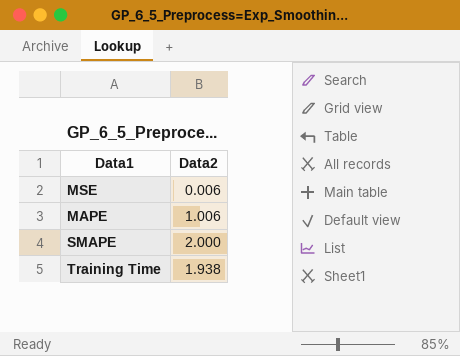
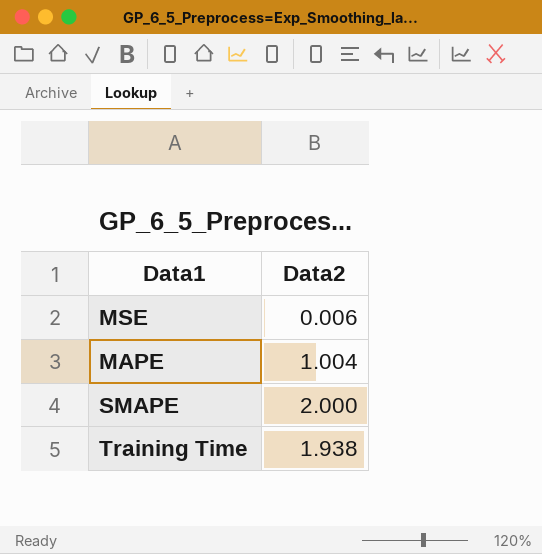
MAPE | Data2: 1.006 -> 1.004

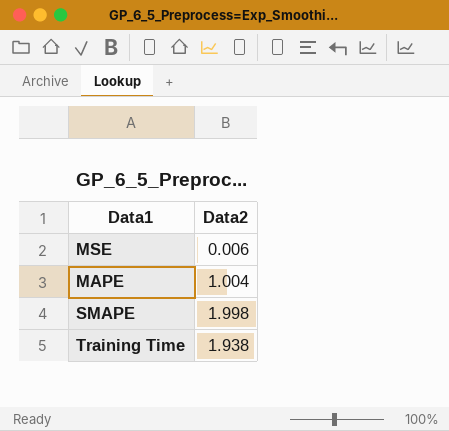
SMAPE | Data2: 2.000 -> 1.998

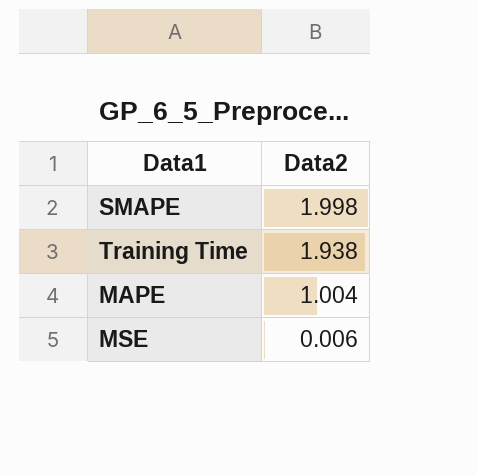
row order: none -> Data2 descending

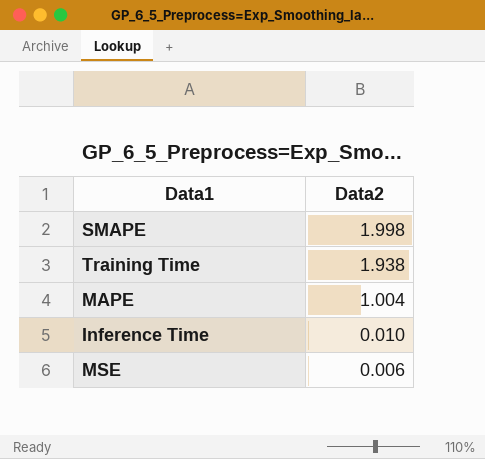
row Inference Time: none -> 0.010

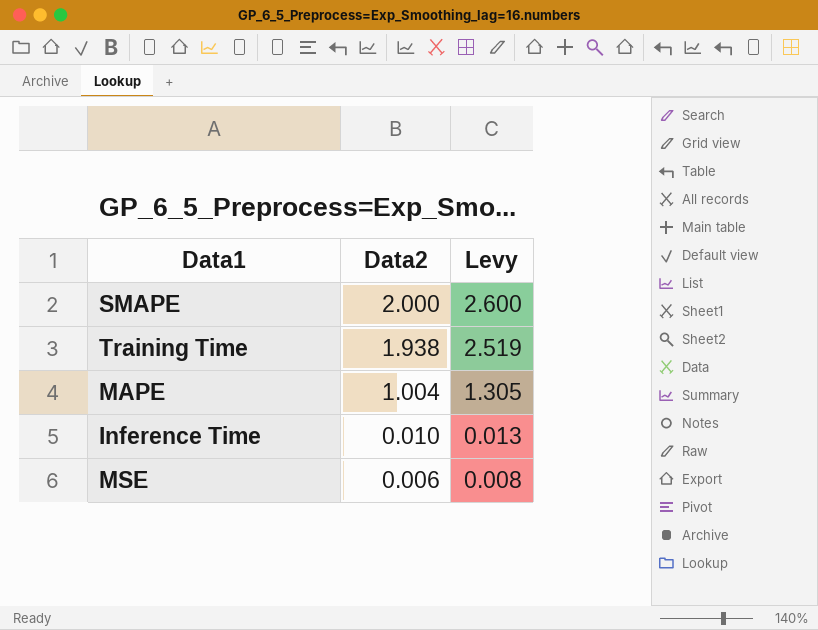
column Levy | formula: none -> [Data2] * 1.3
SMAPE | Data2: 1.998 -> 2.000

